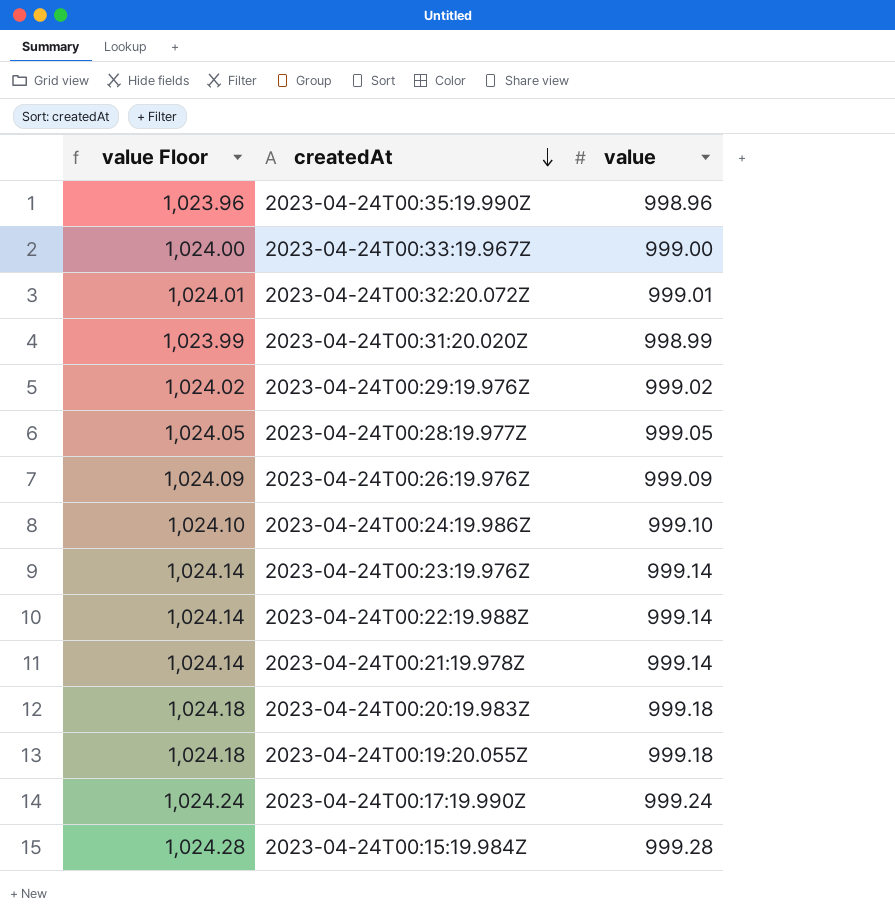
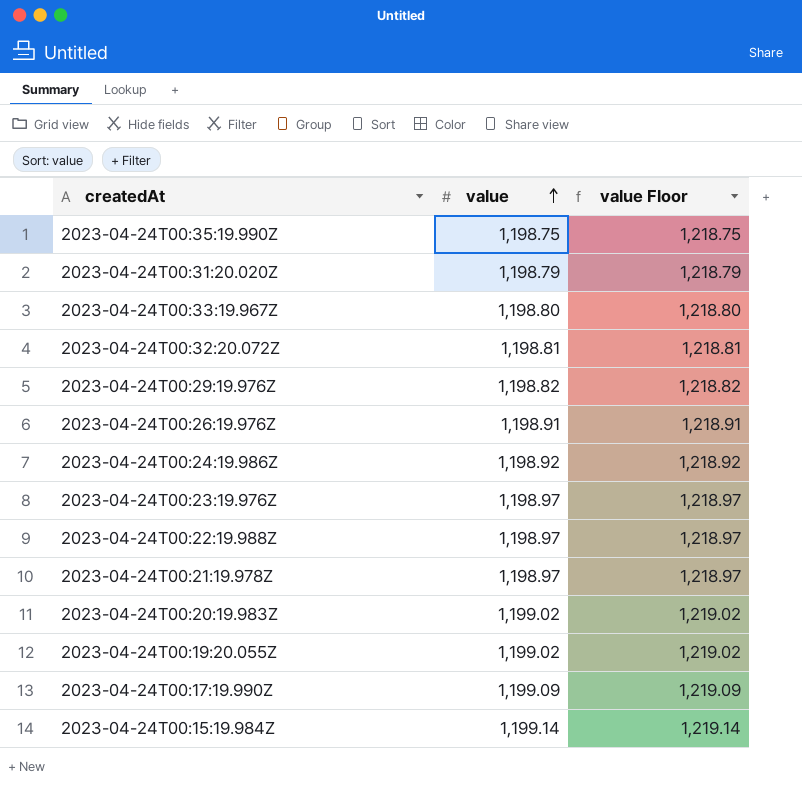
row order: createdAt descending -> value ascending
column value Floor | formula: [value] + 25 -> [value] + 20
column value Floor | position: 1 -> 3
row 2023-04-24T00:28:19.977Z: 1,024.05 | 999.05 -> none
2023-04-24T00:35:19.990Z | value: 998.96 -> 1,198.75
2023-04-24T00:31:20.020Z | value: 998.99 -> 1,198.79
2023-04-24T00:33:19.967Z | value: 999.00 -> 1,198.80
2023-04-24T00:32:20.072Z | value: 999.01 -> 1,198.81
2023-04-24T00:29:19.976Z | value: 999.02 -> 1,198.82
2023-04-24T00:26:19.976Z | value: 999.09 -> 1,198.91
2023-04-24T00:24:19.986Z | value: 999.10 -> 1,198.92
2023-04-24T00:23:19.976Z | value: 999.14 -> 1,198.97
2023-04-24T00:22:19.988Z | value: 999.14 -> 1,198.97
2023-04-24T00:21:19.978Z | value: 999.14 -> 1,198.97
2023-04-24T00:20:19.983Z | value: 999.18 -> 1,199.02
2023-04-24T00:19:20.055Z | value: 999.18 -> 1,199.02
2023-04-24T00:17:19.990Z | value: 999.24 -> 1,199.09
2023-04-24T00:15:19.984Z | value: 999.28 -> 1,199.14

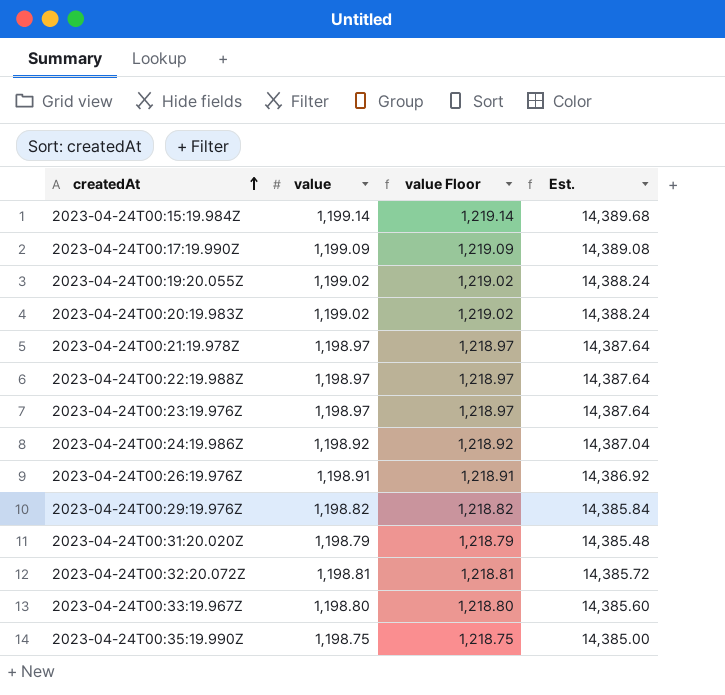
row order: value ascending -> createdAt ascending
column Est. | formula: none -> [value] * 12

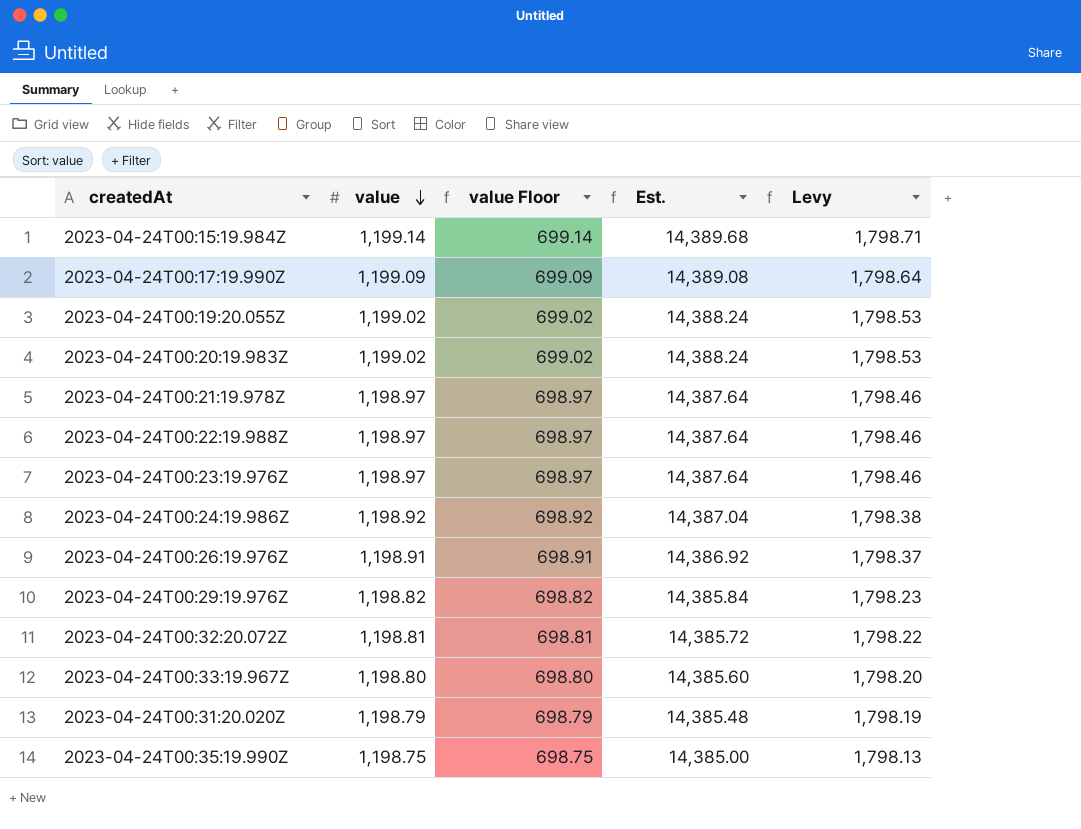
row order: createdAt ascending -> value descending
column value Floor | formula: [value] + 20 -> [value] - 500
column Levy | formula: none -> [value] * 1.5

